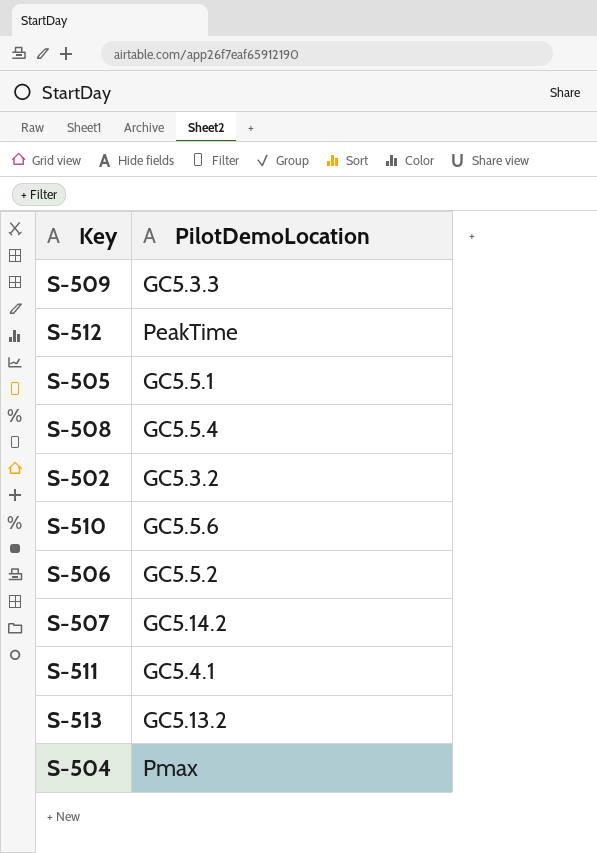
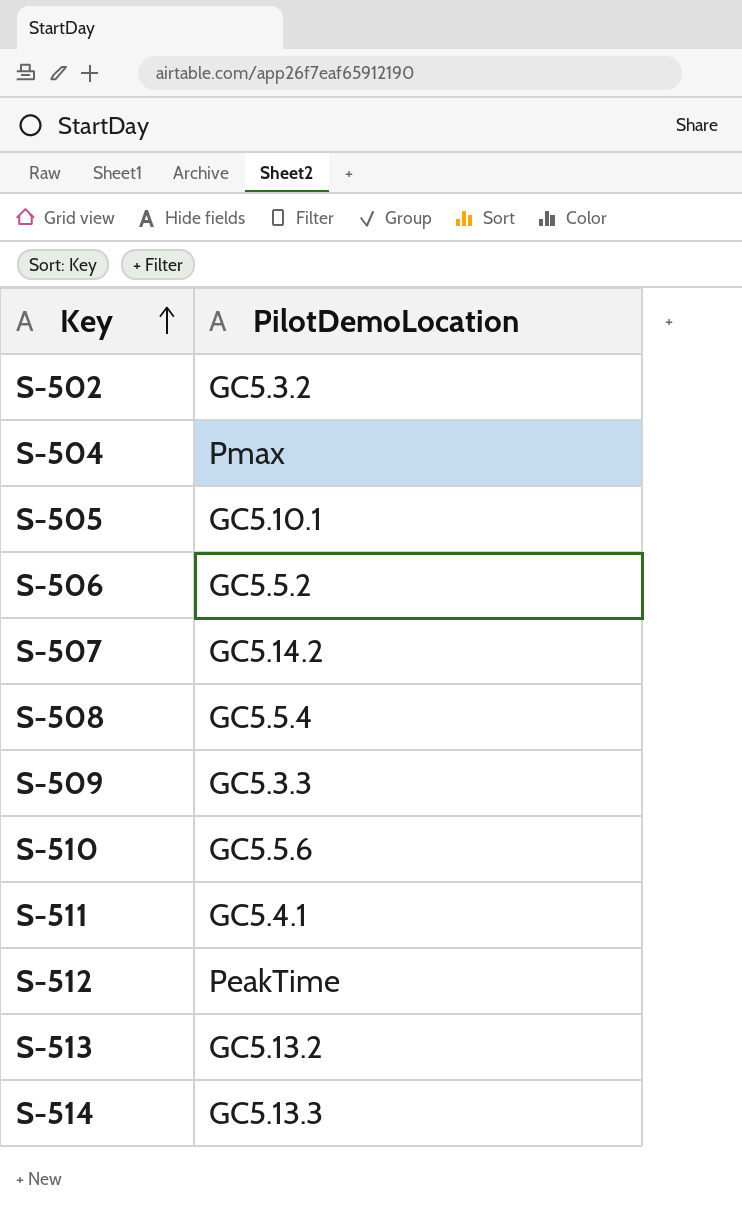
row order: none -> Key ascending
S-505 | PilotDemoLocation: GC5.5.1 -> GC5.10.1
row S-514: none -> GC5.13.3

